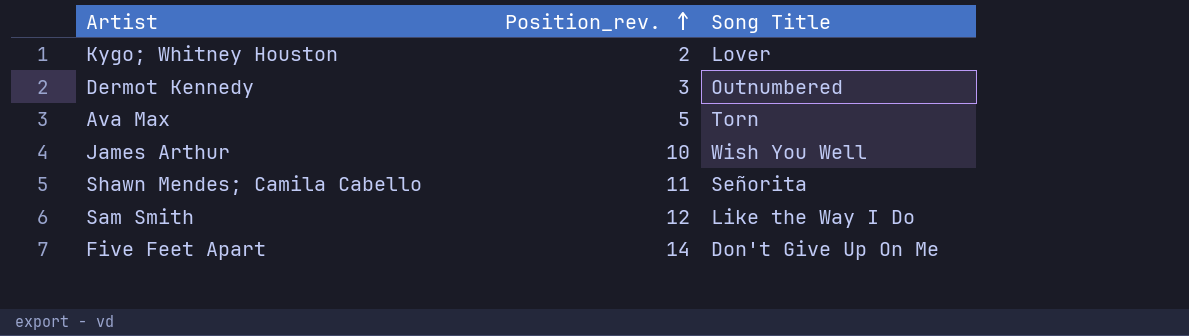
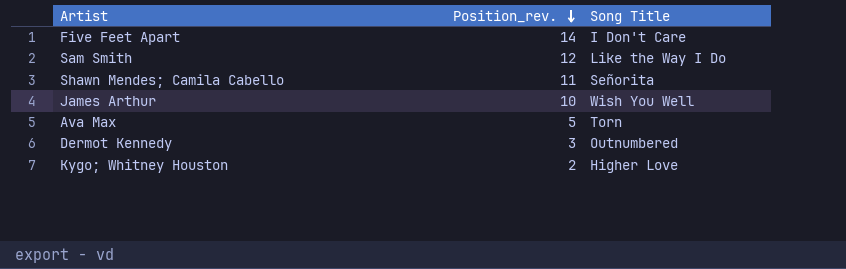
row order: Position_rev. ascending -> Position_rev. descending
Five Feet Apart | Song Title: Don't Give Up On Me -> I Don't Care
Kygo; Whitney Houston | Song Title: Lover -> Higher Love

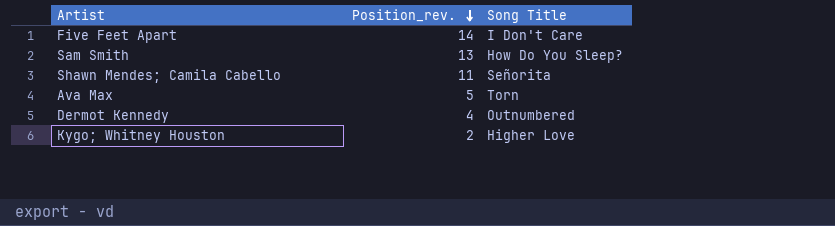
row James Arthur: 10 | Wish You Well -> none
Sam Smith | Position_rev.: 12 -> 13
Sam Smith | Song Title: Like the Way I Do -> How Do You Sleep?
Dermot Kennedy | Position_rev.: 3 -> 4

